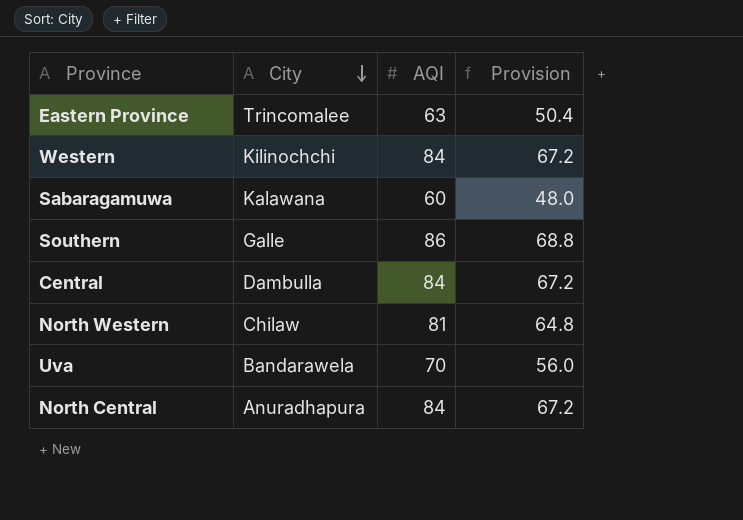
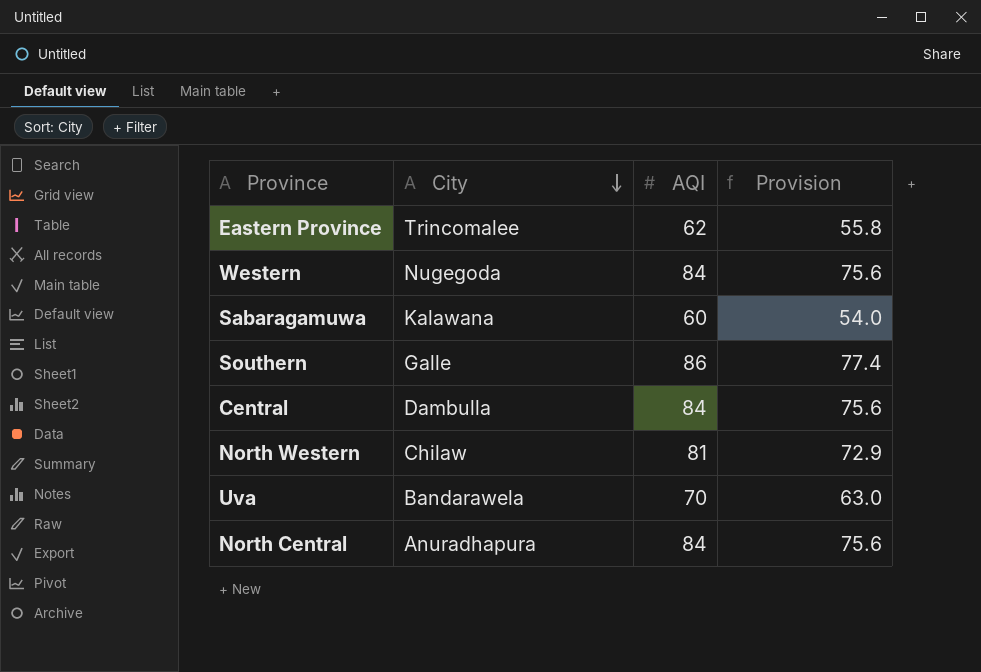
column Provision | formula: [AQI] * 0.8 -> [AQI] * 0.9
Eastern Province | AQI: 63 -> 62
Western | City: Kilinochchi -> Nugegoda

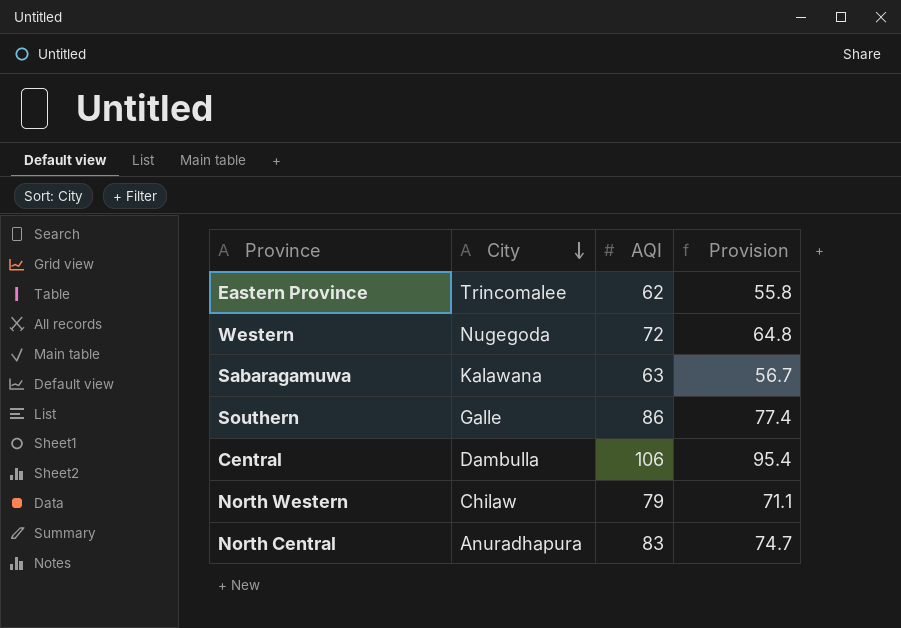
row Uva: Bandarawela | 70 | 63.0 -> none
Western | AQI: 84 -> 72
Western | Provision: 75.6 -> 64.8
Sabaragamuwa | AQI: 60 -> 63
Sabaragamuwa | Provision: 54.0 -> 56.7
Central | AQI: 84 -> 106
Central | Provision: 75.6 -> 95.4
North Western | AQI: 81 -> 79
North Western | Provision: 72.9 -> 71.1
North Central | AQI: 84 -> 83
North Central | Provision: 75.6 -> 74.7

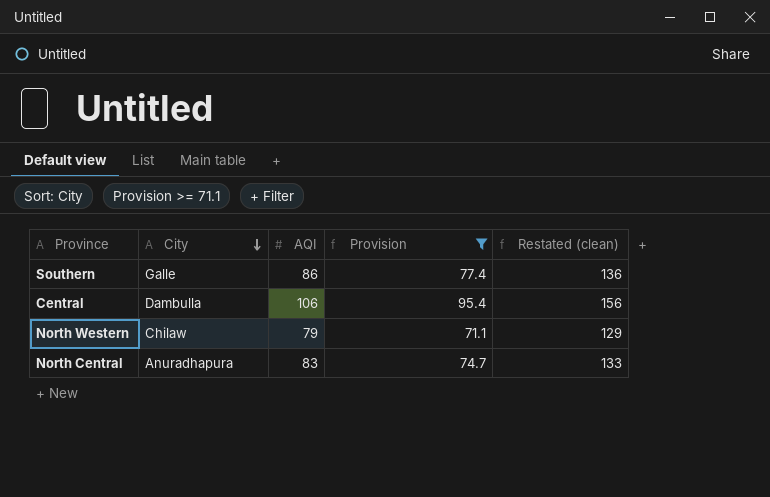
filter: none -> Provision >= 71.1
column Restated (clean) | formula: none -> [AQI] + 50

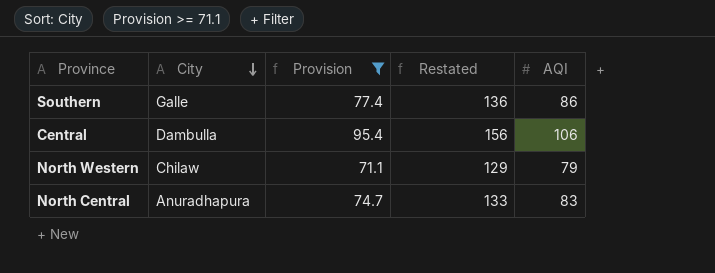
column name: Restated (clean) -> Restated
column AQI | position: 3 -> 5

